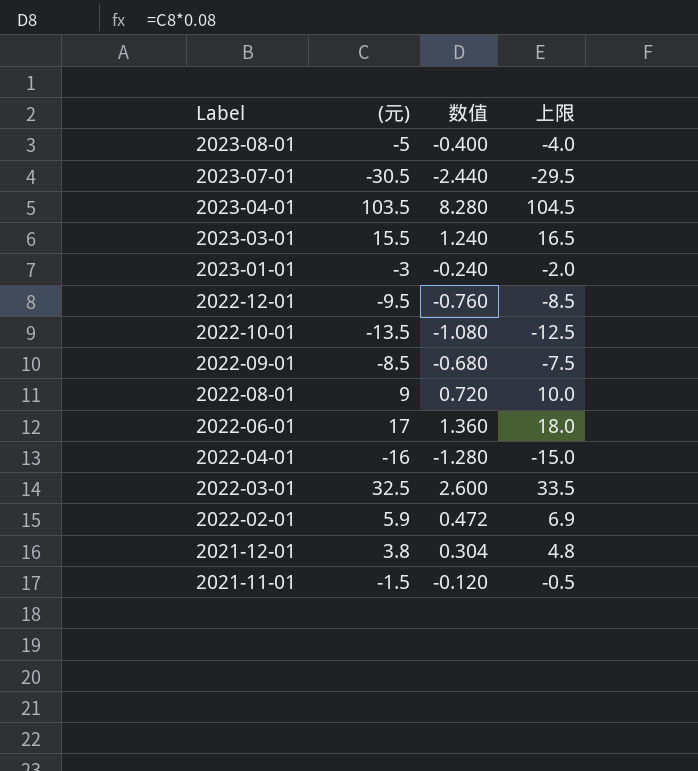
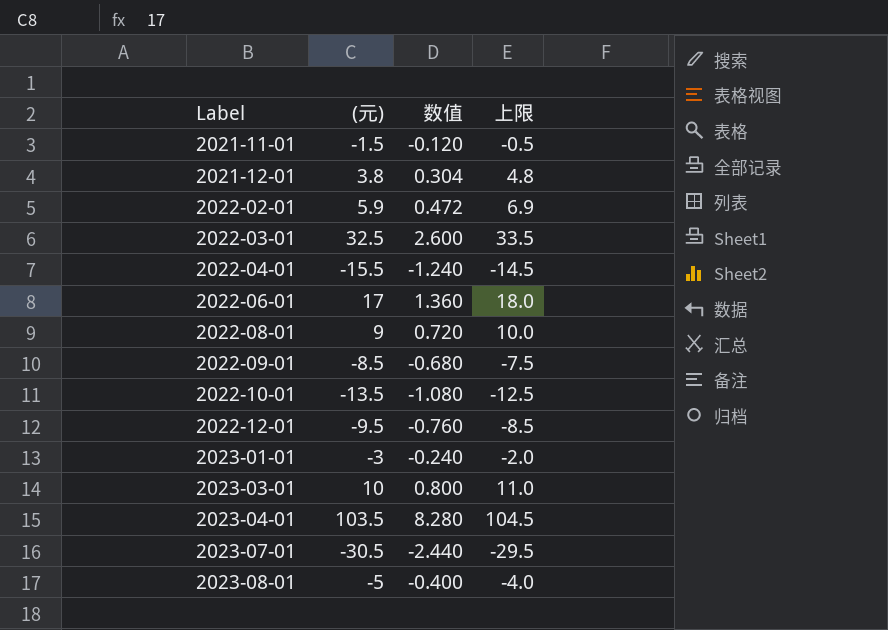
row order: Label descending -> Label ascending
2022-04-01 | (元): -16 -> -15.5
2022-04-01 | 数值: -1.280 -> -1.240
2022-04-01 | 上限: -15.0 -> -14.5
2023-03-01 | (元): 15.5 -> 10
2023-03-01 | 数值: 1.240 -> 0.800
2023-03-01 | 上限: 16.5 -> 11.0

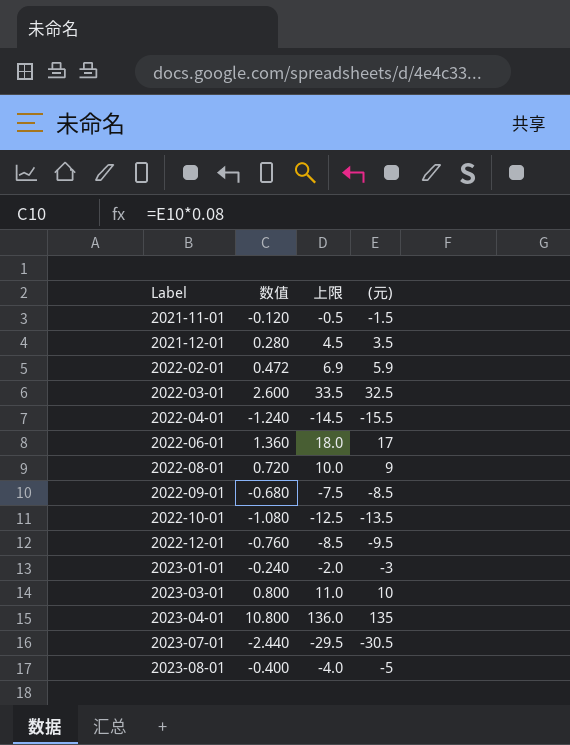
column (元) | position: 2 -> 4
2021-12-01 | 数值: 0.304 -> 0.280
2021-12-01 | 上限: 4.8 -> 4.5
2021-12-01 | (元): 3.8 -> 3.5
2023-04-01 | 数值: 8.280 -> 10.800
2023-04-01 | 上限: 104.5 -> 136.0
2023-04-01 | (元): 103.5 -> 135

